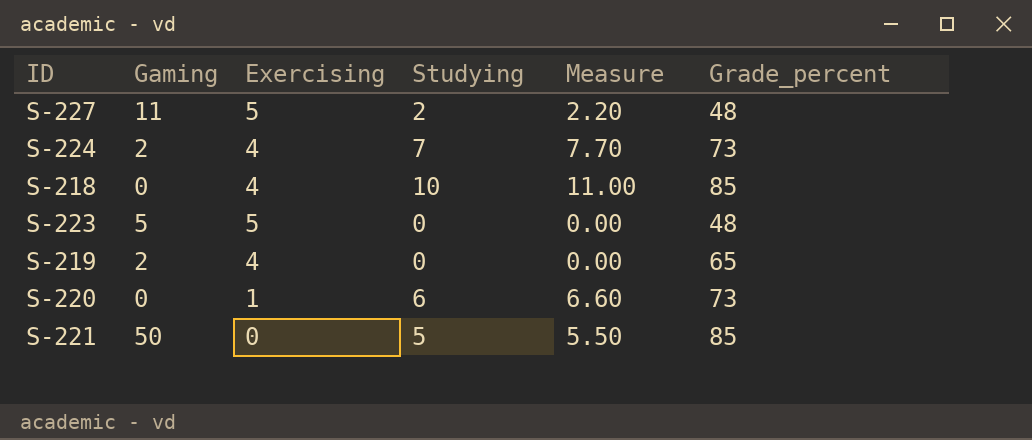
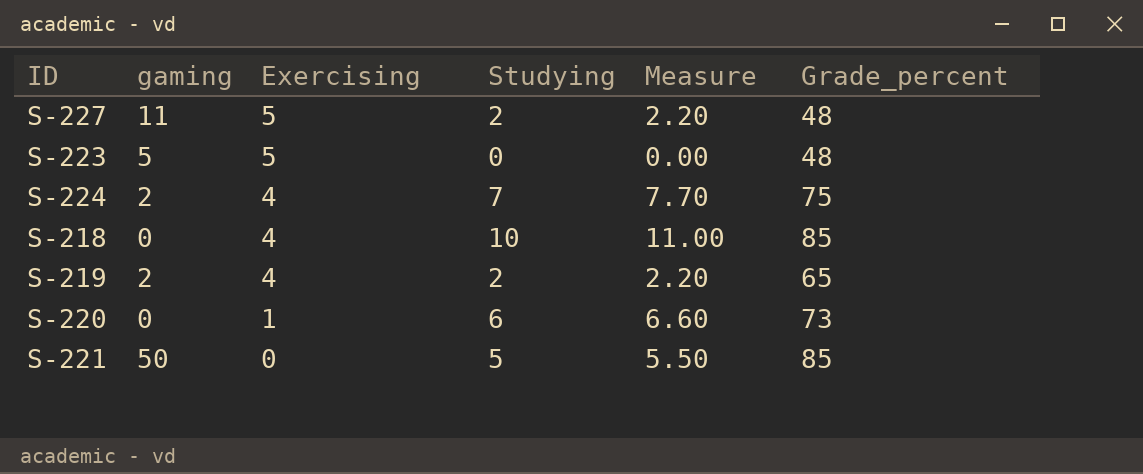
row order: none -> Exercising descending
column name: Gaming -> gaming
S-224 | Grade_percent: 73 -> 75
S-219 | Studying: 0 -> 2
S-219 | Measure: 0.00 -> 2.20

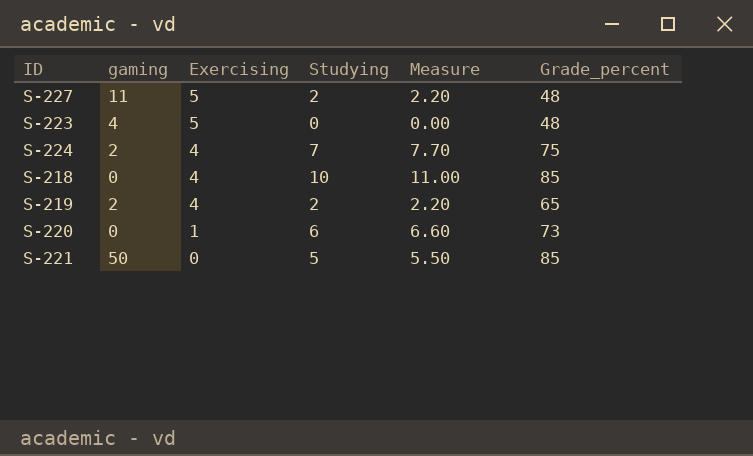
S-223 | gaming: 5 -> 4

